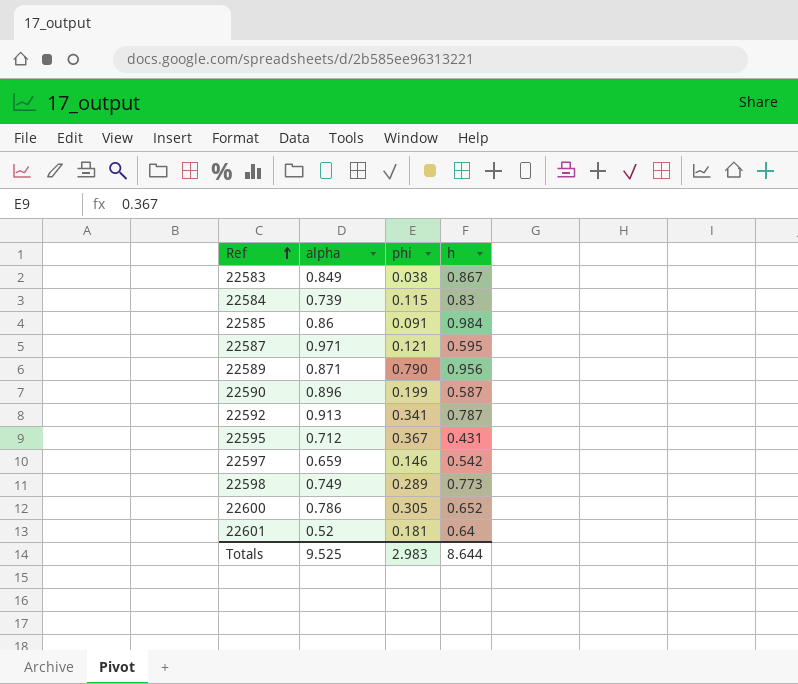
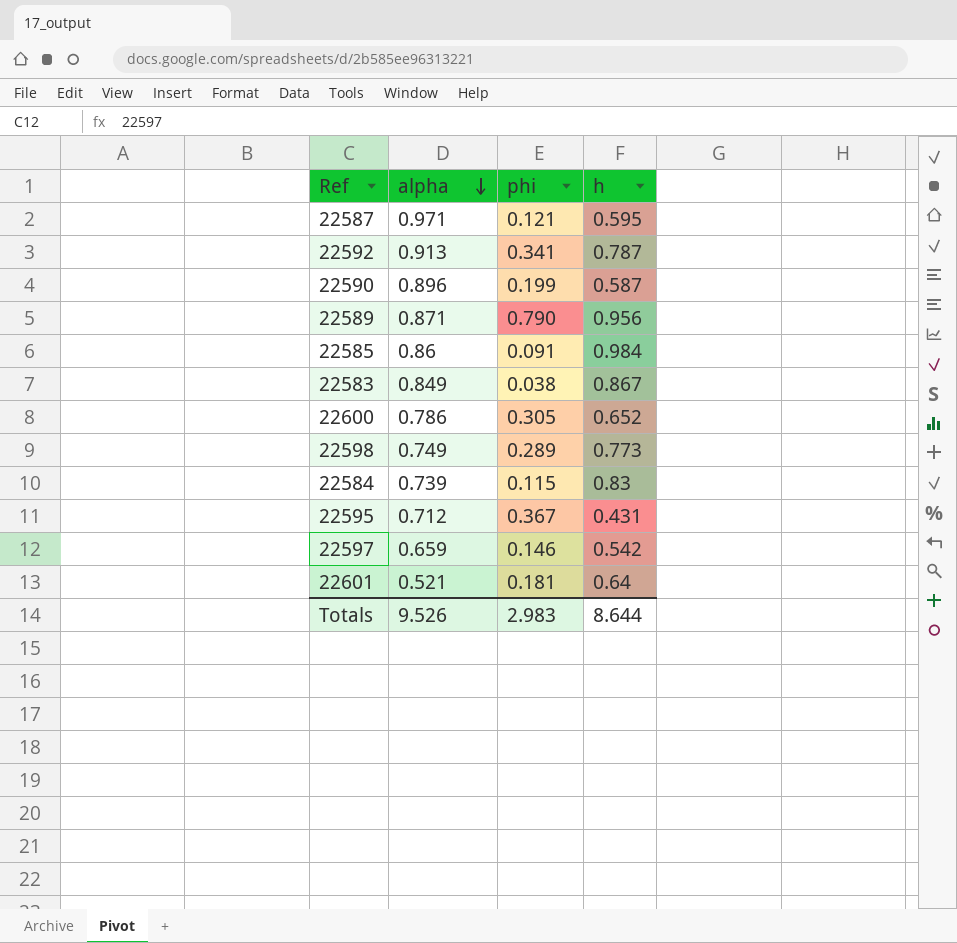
row order: Ref ascending -> alpha descending
22601 | alpha: 0.52 -> 0.521
Totals | alpha: 9.525 -> 9.526

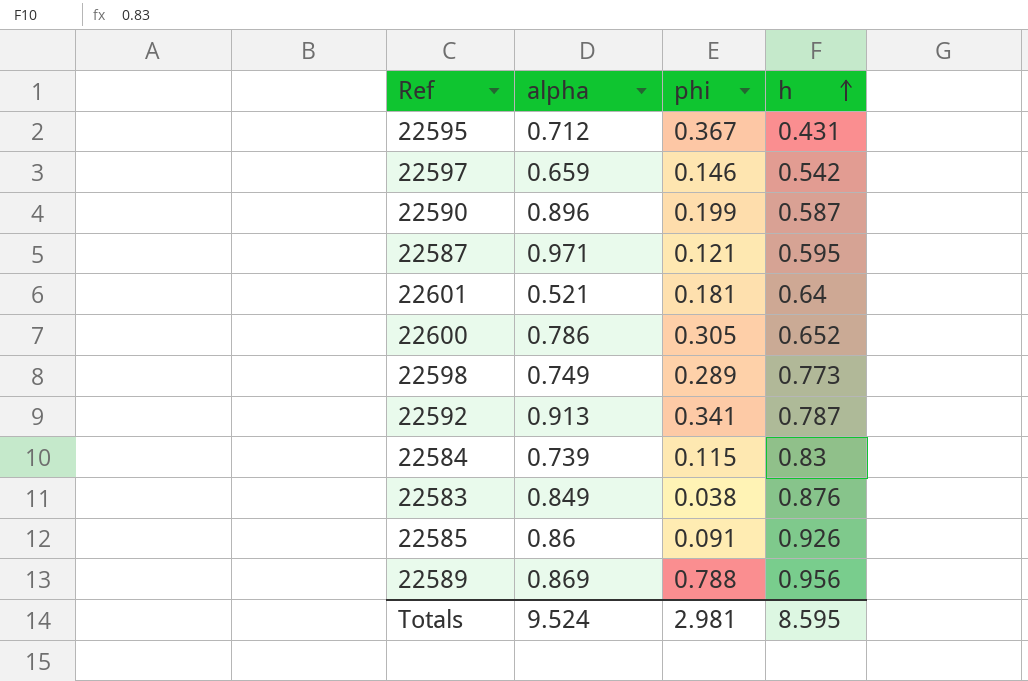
row order: alpha descending -> h ascending
22583 | h: 0.867 -> 0.876
22585 | h: 0.984 -> 0.926
22589 | alpha: 0.871 -> 0.869
22589 | phi: 0.790 -> 0.788
Totals | alpha: 9.526 -> 9.524
Totals | phi: 2.983 -> 2.981
Totals | h: 8.644 -> 8.595

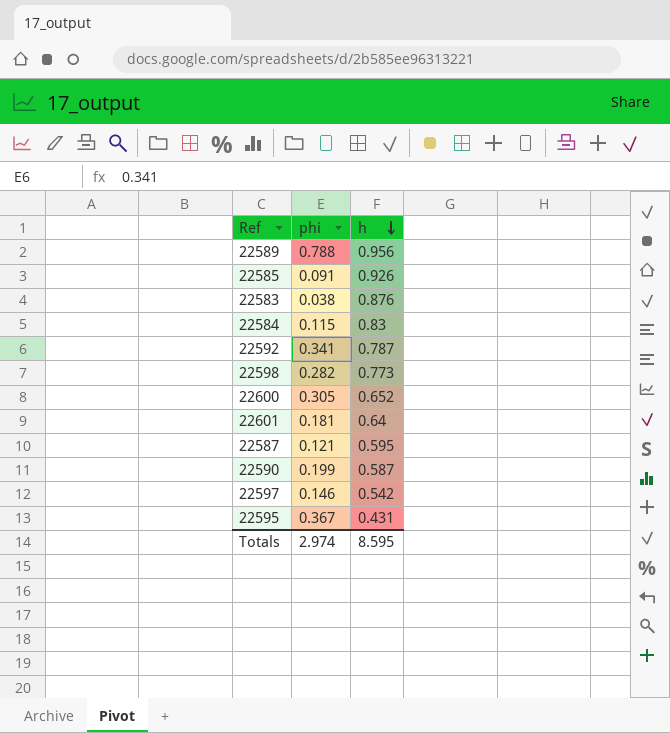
row order: h ascending -> h descending
column alpha | position: 2 -> none
22598 | phi: 0.289 -> 0.282
Totals | phi: 2.981 -> 2.974

